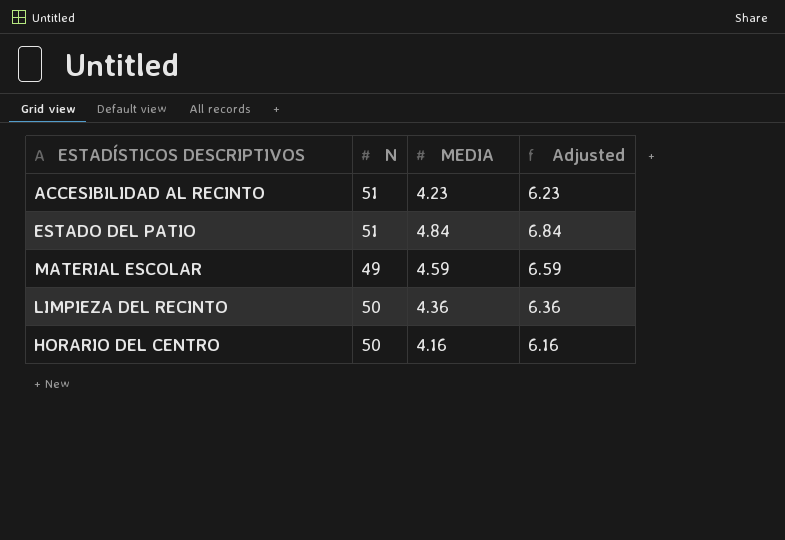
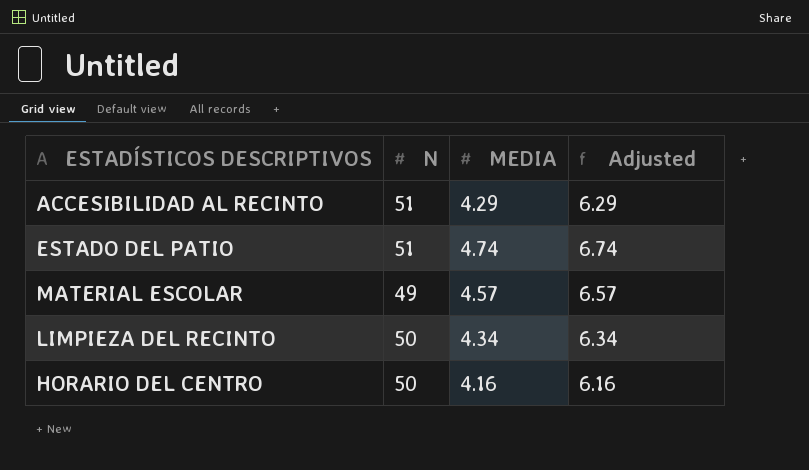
ACCESIBILIDAD AL RECINTO | MEDIA: 4.23 -> 4.29
ACCESIBILIDAD AL RECINTO | Adjusted: 6.23 -> 6.29
ESTADO DEL PATIO | MEDIA: 4.84 -> 4.74
ESTADO DEL PATIO | Adjusted: 6.84 -> 6.74
MATERIAL ESCOLAR | MEDIA: 4.59 -> 4.57
MATERIAL ESCOLAR | Adjusted: 6.59 -> 6.57
LIMPIEZA DEL RECINTO | MEDIA: 4.36 -> 4.34
LIMPIEZA DEL RECINTO | Adjusted: 6.36 -> 6.34

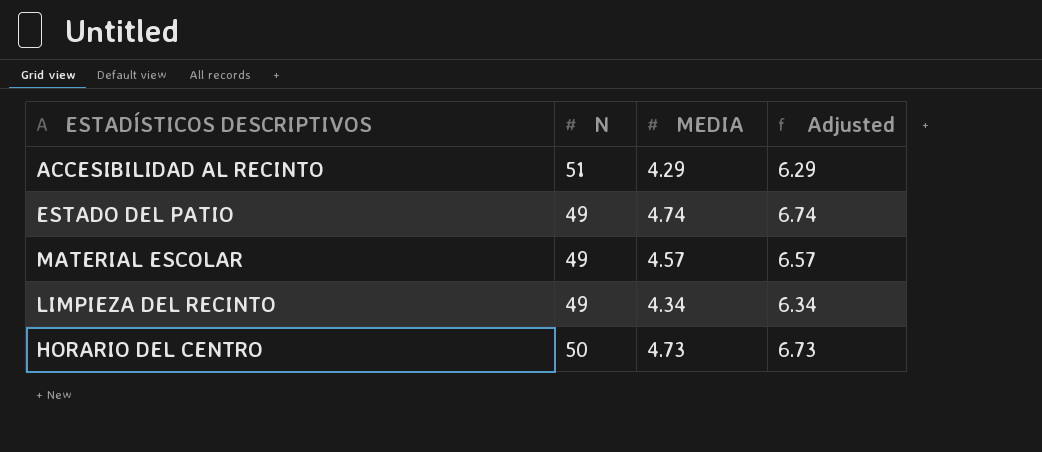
ESTADO DEL PATIO | N: 51 -> 49
LIMPIEZA DEL RECINTO | N: 50 -> 49
HORARIO DEL CENTRO | MEDIA: 4.16 -> 4.73
HORARIO DEL CENTRO | Adjusted: 6.16 -> 6.73

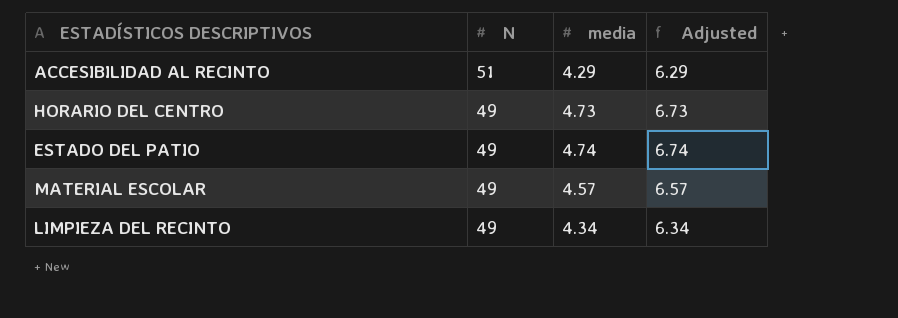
row order: none -> N descending
column name: MEDIA -> media
HORARIO DEL CENTRO | N: 50 -> 49

